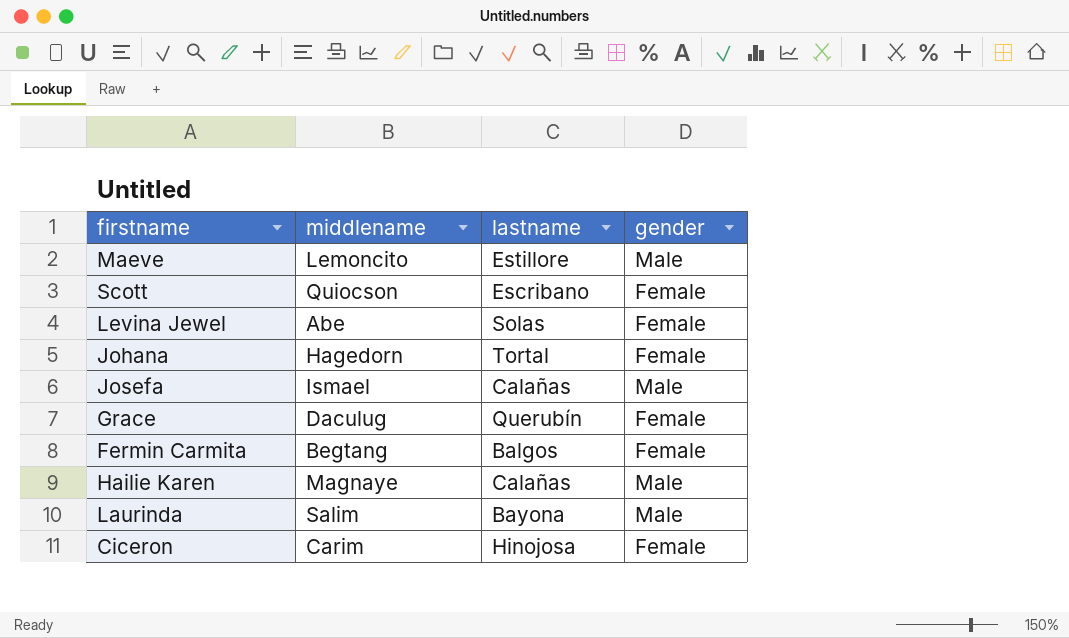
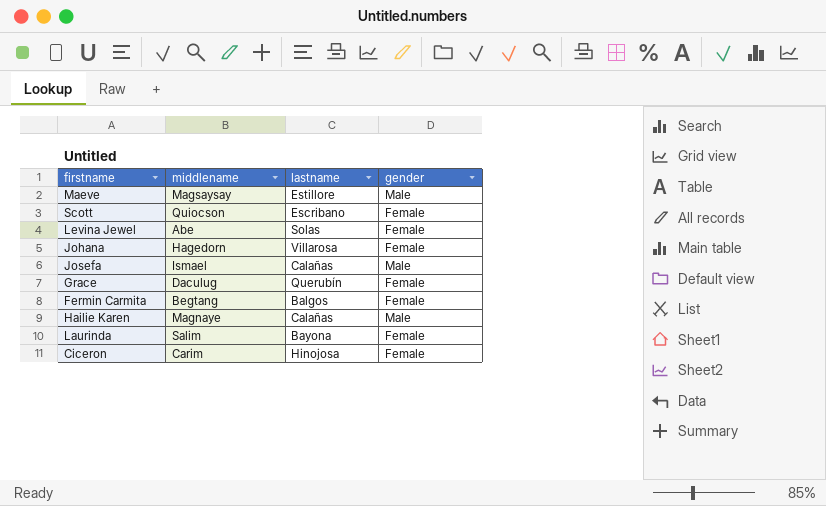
Maeve | middlename: Lemoncito -> Magsaysay
Johana | lastname: Tortal -> Villarosa
Laurinda | gender: Male -> Female

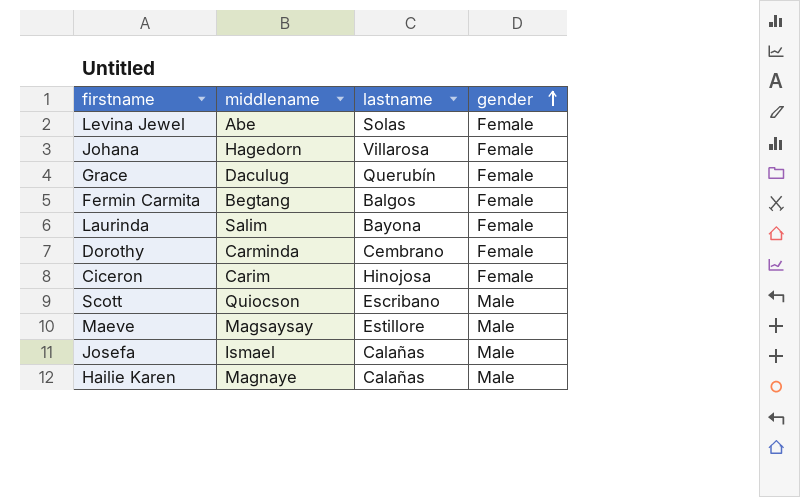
row order: none -> gender ascending
row Dorothy: none -> Carminda | Cembrano | Female
Scott | gender: Female -> Male

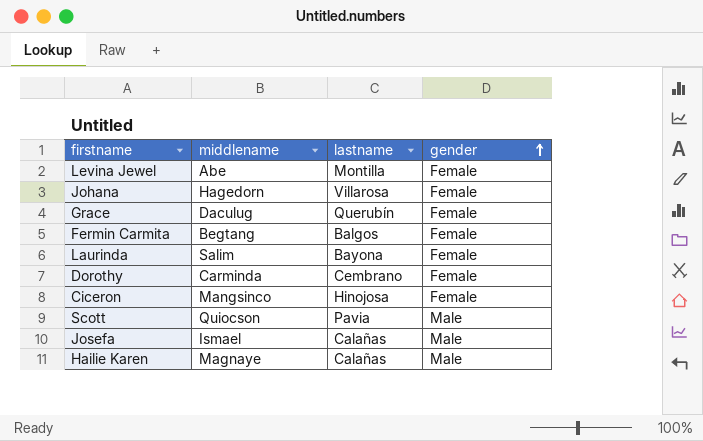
row Maeve: Magsaysay | Estillore | Male -> none
Levina Jewel | lastname: Solas -> Montilla
Ciceron | middlename: Carim -> Mangsinco
Scott | lastname: Escribano -> Pavia

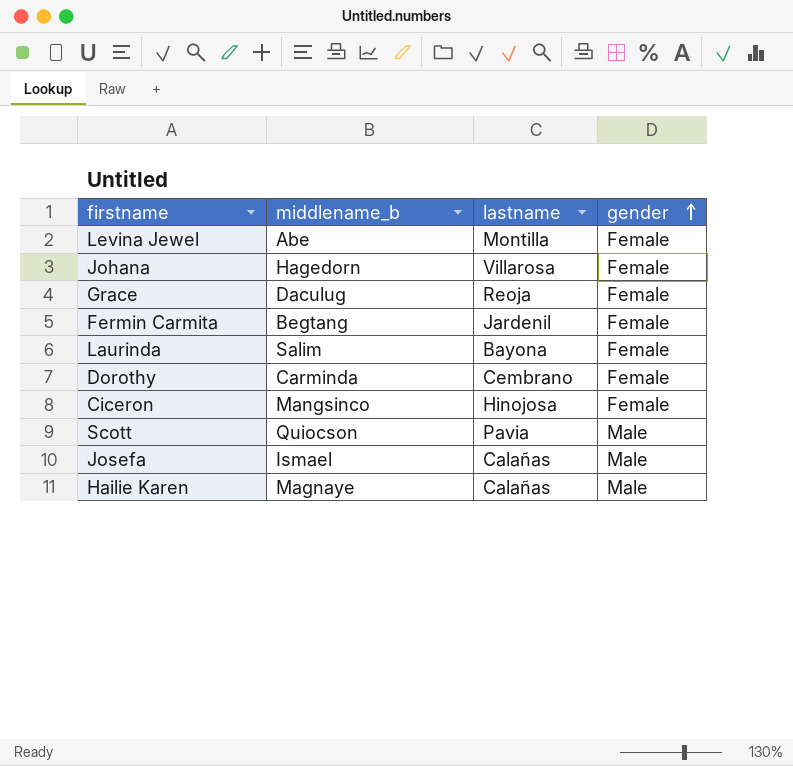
column name: middlename -> middlename_b
Grace | lastname: Querubín -> Reoja
Fermin Carmita | lastname: Balgos -> Jardenil

